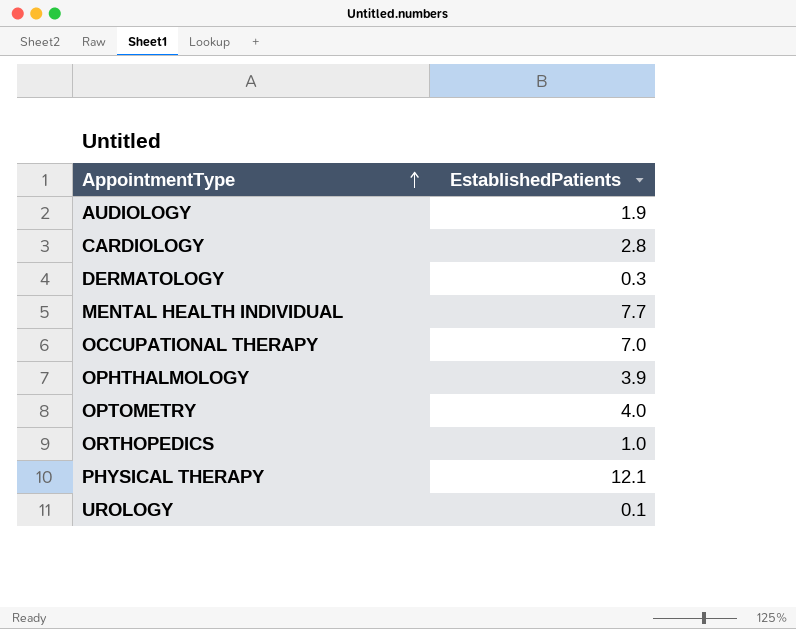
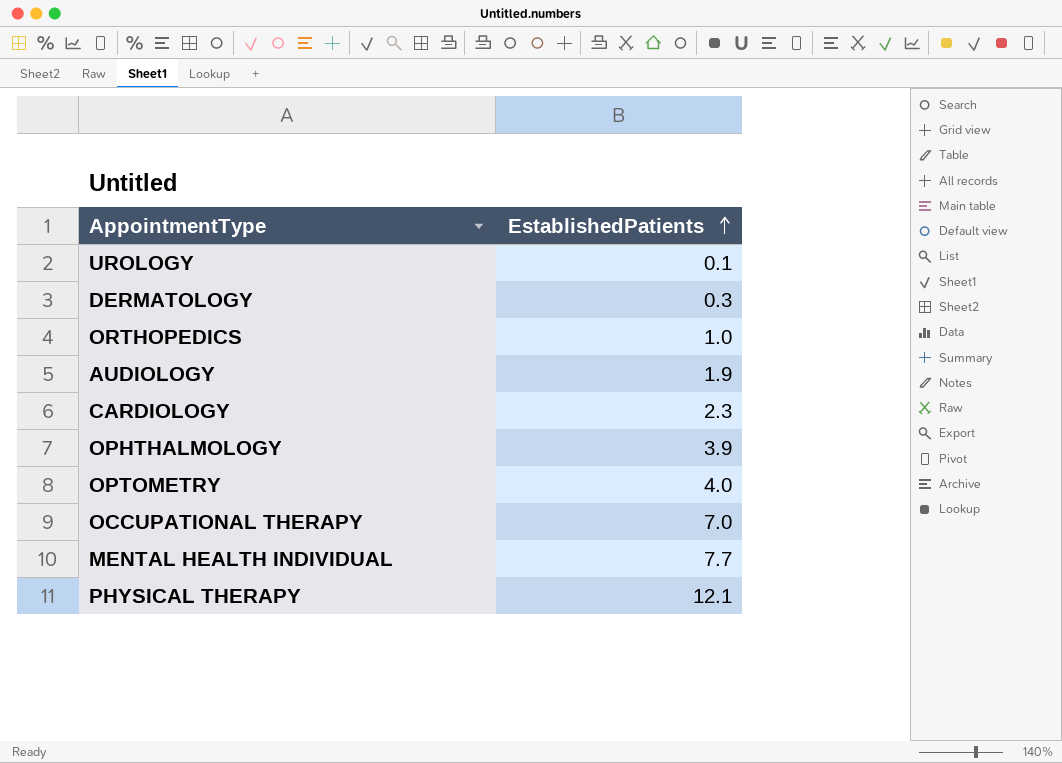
row order: AppointmentType ascending -> EstablishedPatients ascending
CARDIOLOGY | EstablishedPatients: 2.8 -> 2.3

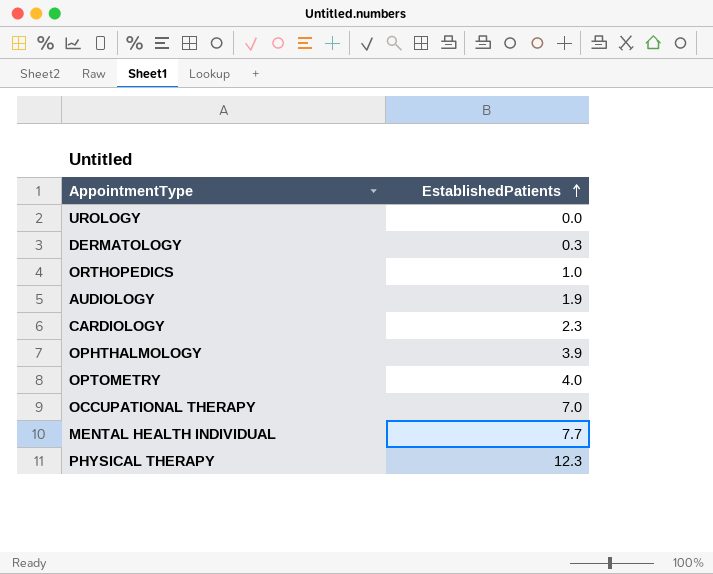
UROLOGY | EstablishedPatients: 0.1 -> 0.0
PHYSICAL THERAPY | EstablishedPatients: 12.1 -> 12.3

